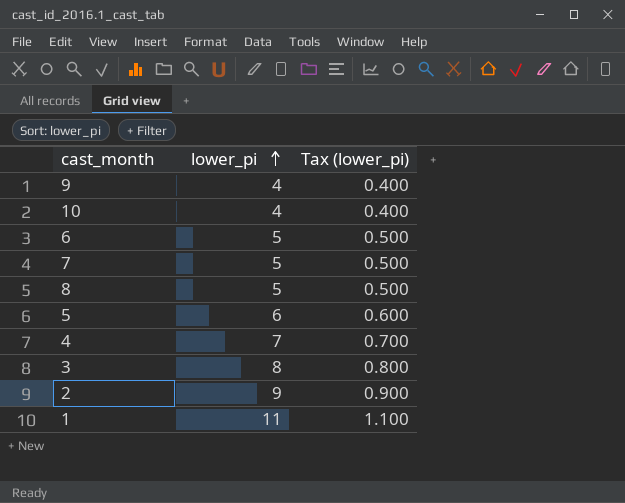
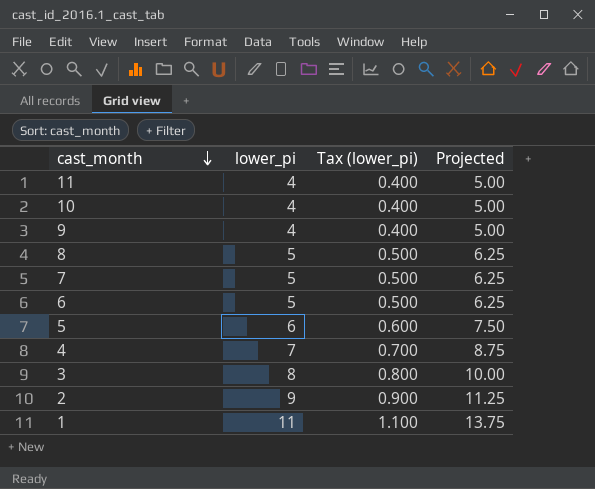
row order: lower_pi ascending -> cast_month descending
column Projected | formula: none -> [lower_pi] * 1.25
row 11: none -> 4 | 0.400 | 5.00

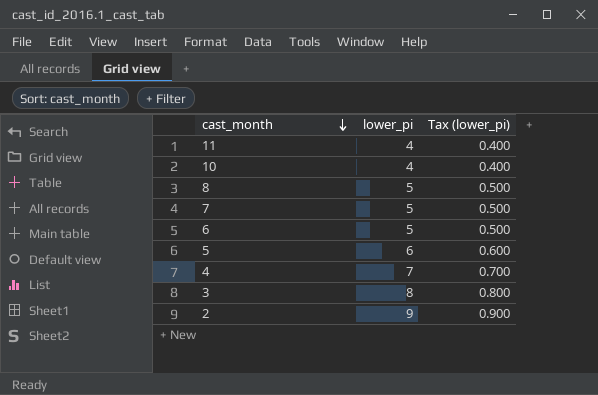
column Projected | formula: [lower_pi] * 1.25 -> none
row 9: 4 | 0.400 | 5.00 -> none
row 1: 11 | 1.100 | 13.75 -> none

